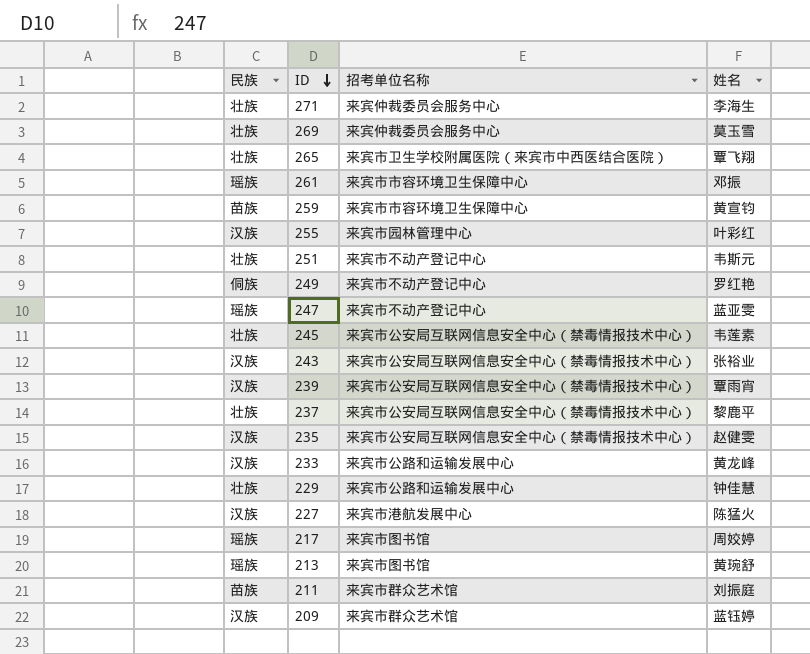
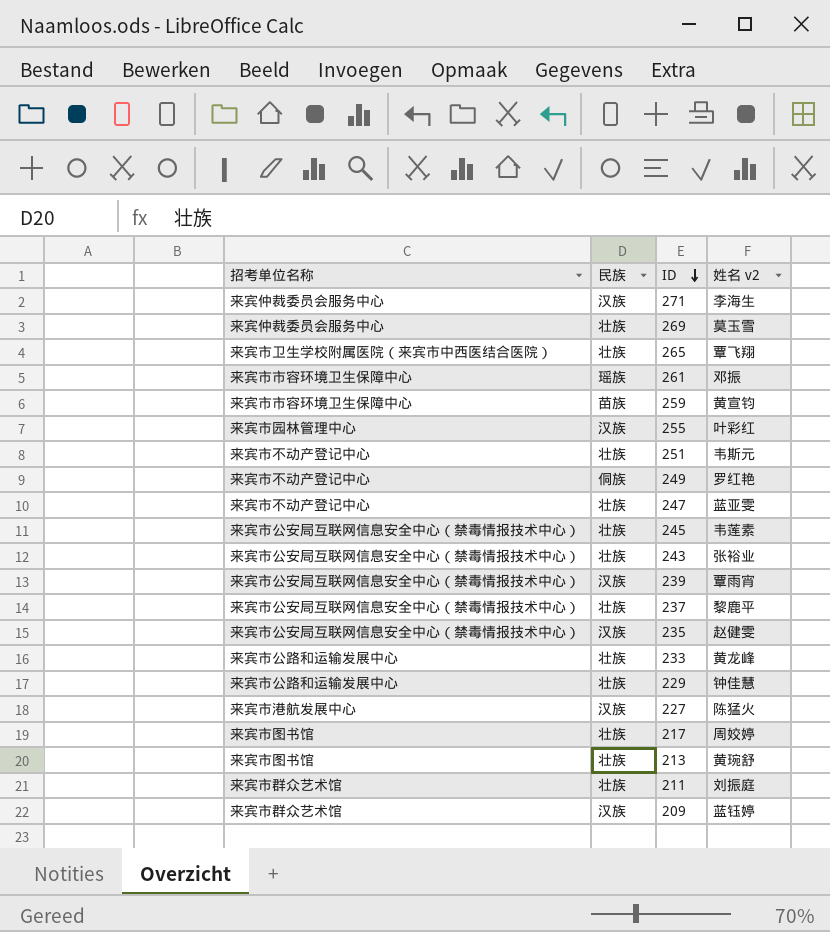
column 招考单位名称 | position: 3 -> 1
column name: 姓名 -> 姓名 v2
271 | 民族: 壮族 -> 汉族
247 | 民族: 瑶族 -> 壮族
243 | 民族: 汉族 -> 壮族
233 | 民族: 汉族 -> 壮族
217 | 民族: 瑶族 -> 壮族
213 | 民族: 瑶族 -> 壮族
211 | 民族: 苗族 -> 壮族

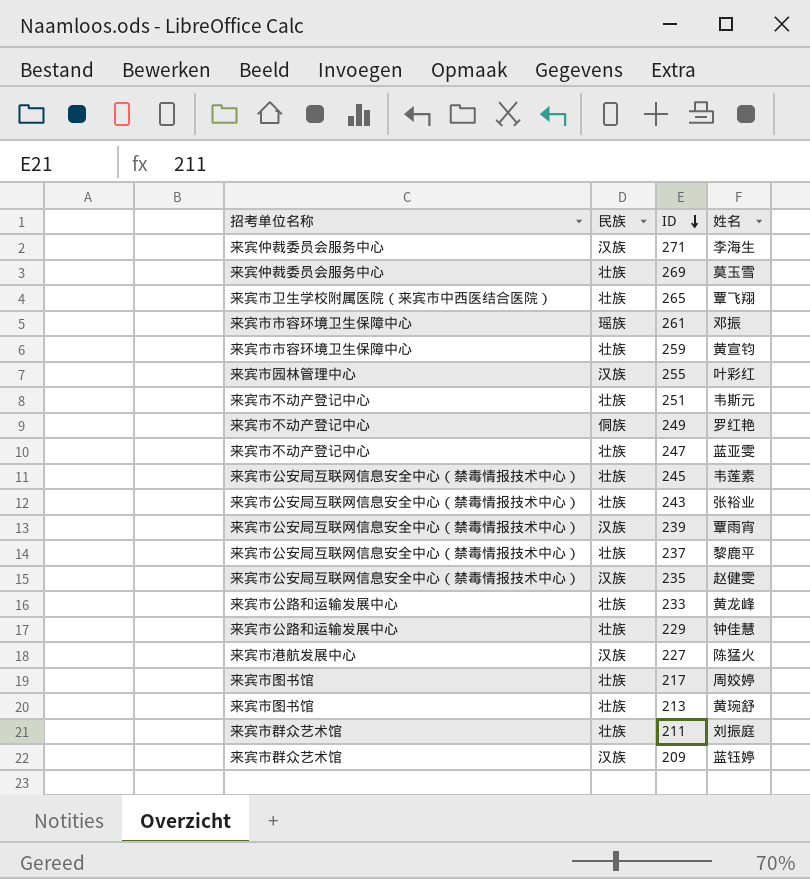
column name: 姓名 v2 -> 姓名
259 | 民族: 苗族 -> 壮族

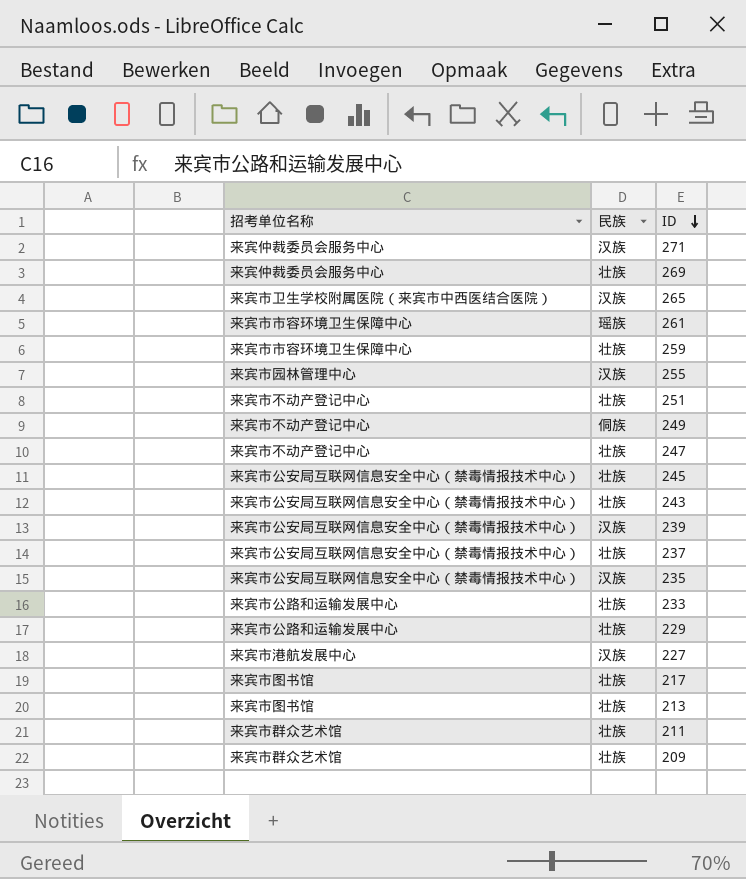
column 姓名 | position: 4 -> none
265 | 民族: 壮族 -> 汉族
209 | 民族: 汉族 -> 壮族

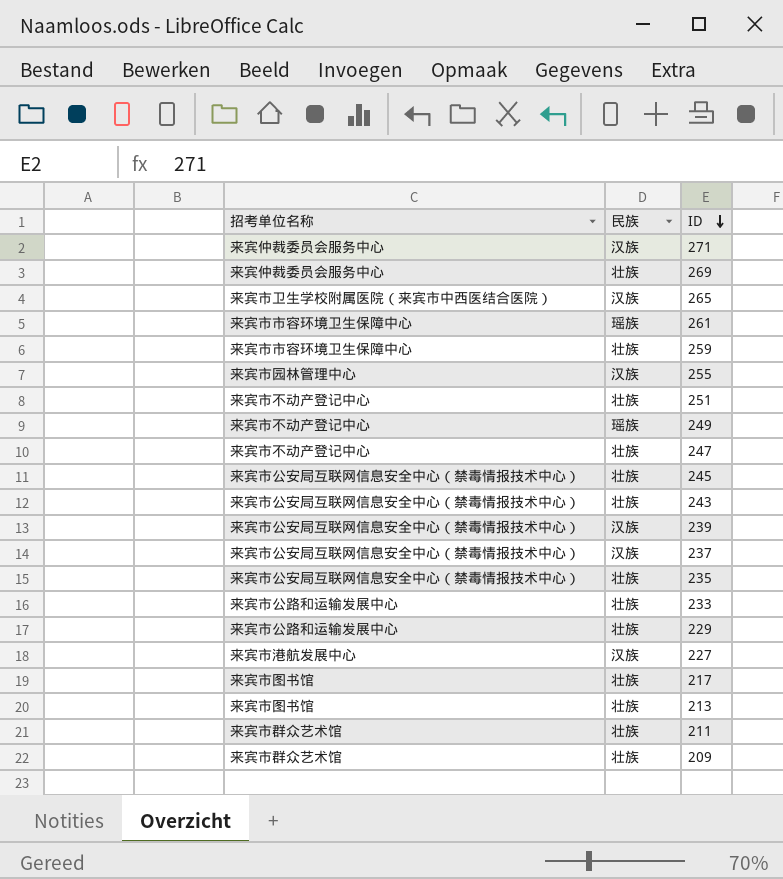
249 | 民族: 侗族 -> 瑶族
237 | 民族: 壮族 -> 汉族
235 | 民族: 汉族 -> 壮族

